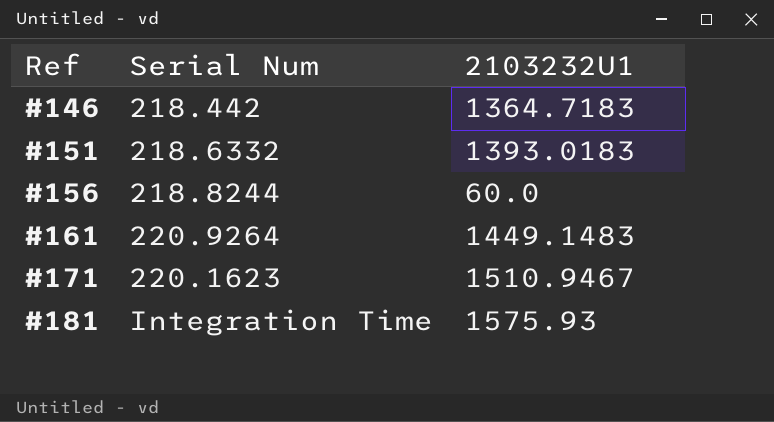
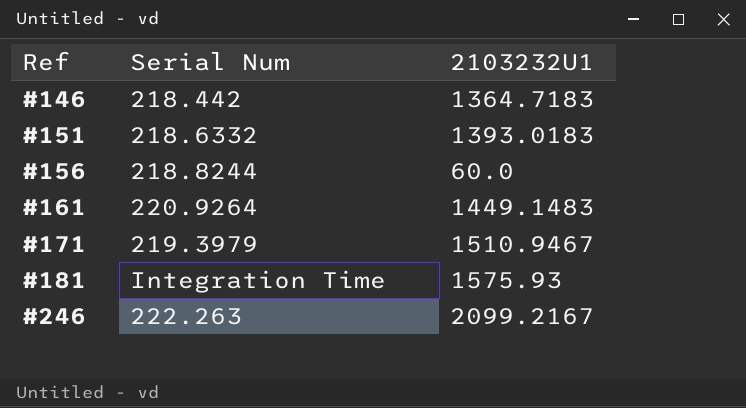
#171 | Serial Num: 220.1623 -> 219.3979
row #246: none -> 222.263 | 2099.2167

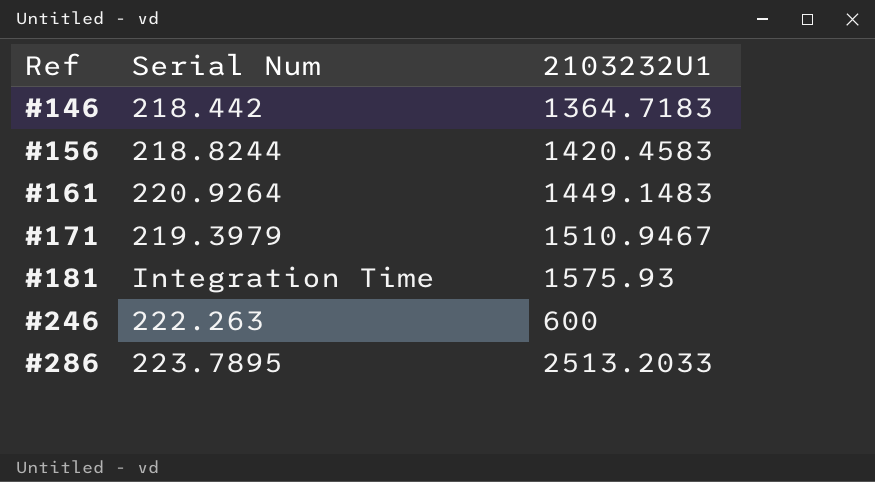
row #151: 218.6332 | 1393.0183 -> none
#156 | 2103232U1: 60.0 -> 1420.4583
#246 | 2103232U1: 2099.2167 -> 600
row #286: none -> 223.7895 | 2513.2033

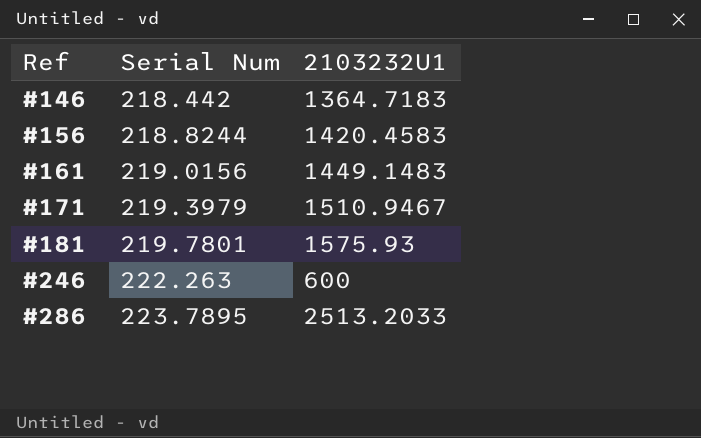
#161 | Serial Num: 220.9264 -> 219.0156
#181 | Serial Num: Integration Time -> 219.7801

